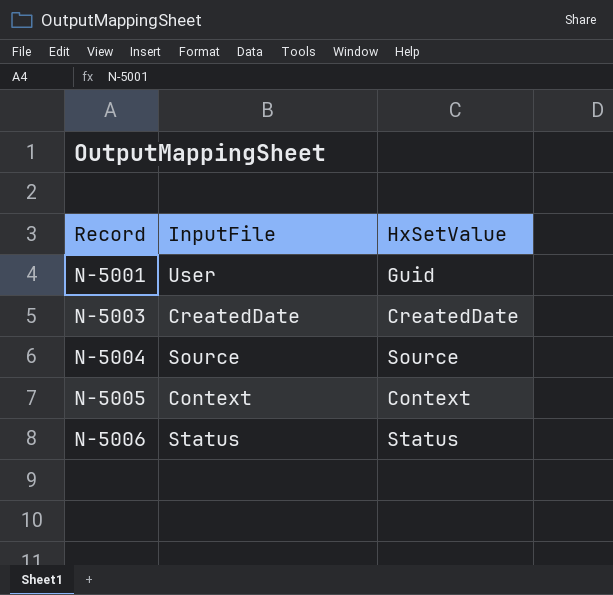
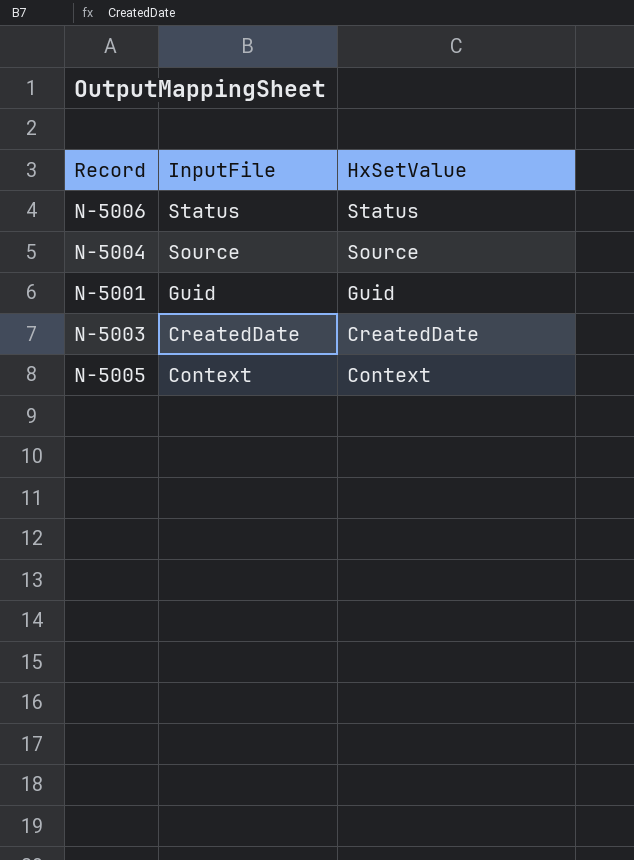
row order: Record ascending -> InputFile descending
N-5001 | InputFile: User -> Guid

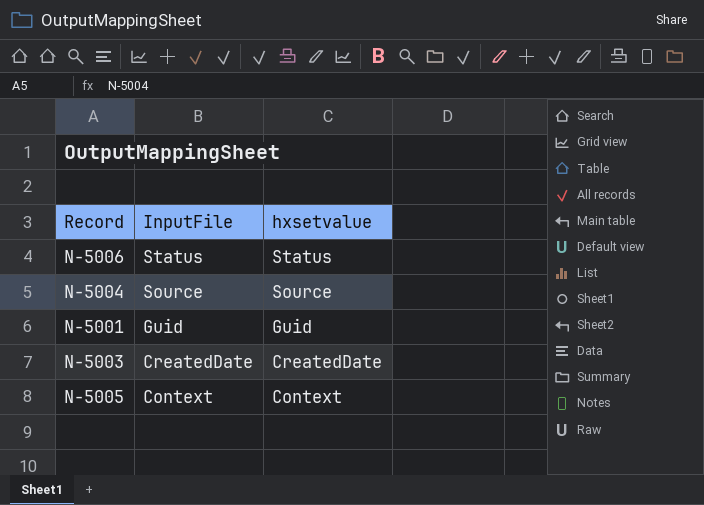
column name: HxSetValue -> hxsetvalue

